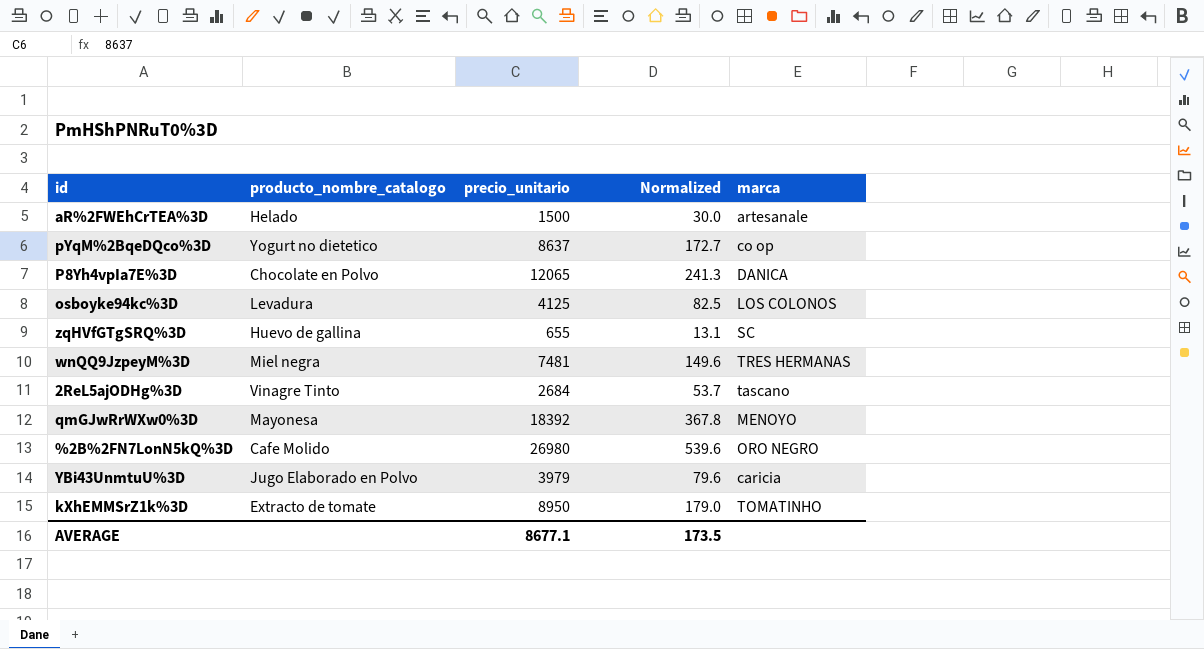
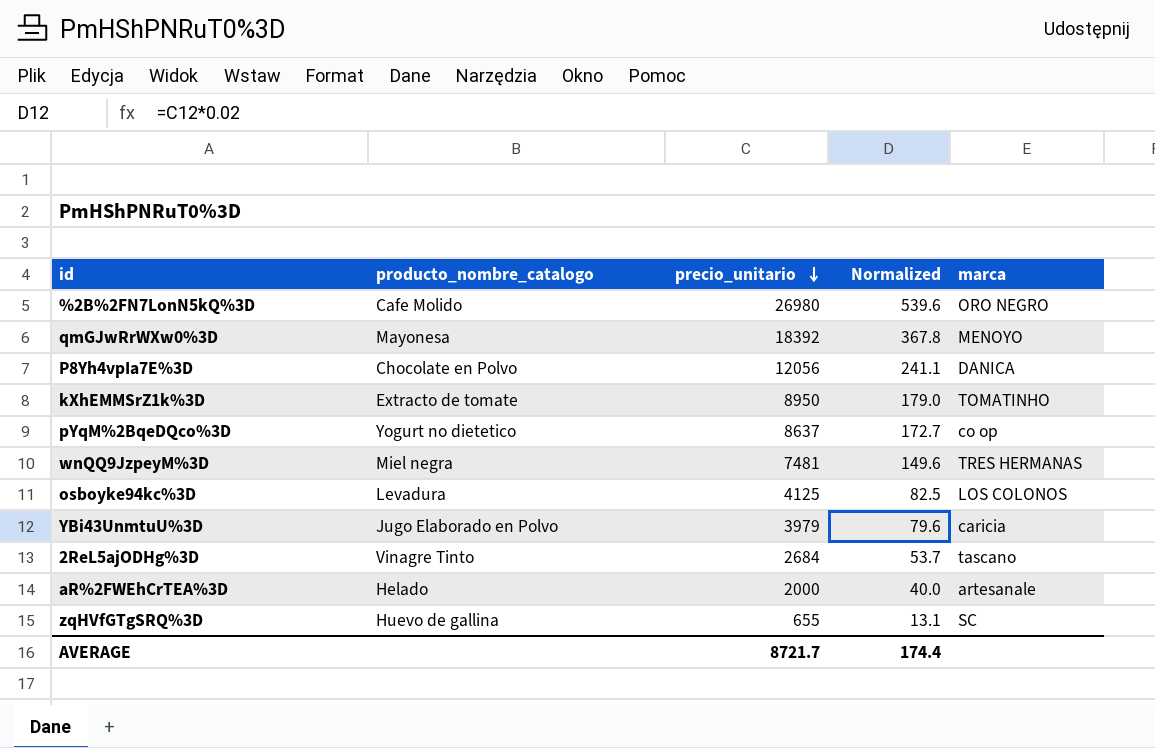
row order: none -> precio_unitario descending
P8Yh4vpIa7E%3D | precio_unitario: 12065 -> 12056
P8Yh4vpIa7E%3D | Normalized: 241.3 -> 241.1
aR%2FWEhCrTEA%3D | precio_unitario: 1500 -> 2000
aR%2FWEhCrTEA%3D | Normalized: 30.0 -> 40.0
AVERAGE | precio_unitario: 8677.1 -> 8721.7
AVERAGE | Normalized: 173.5 -> 174.4

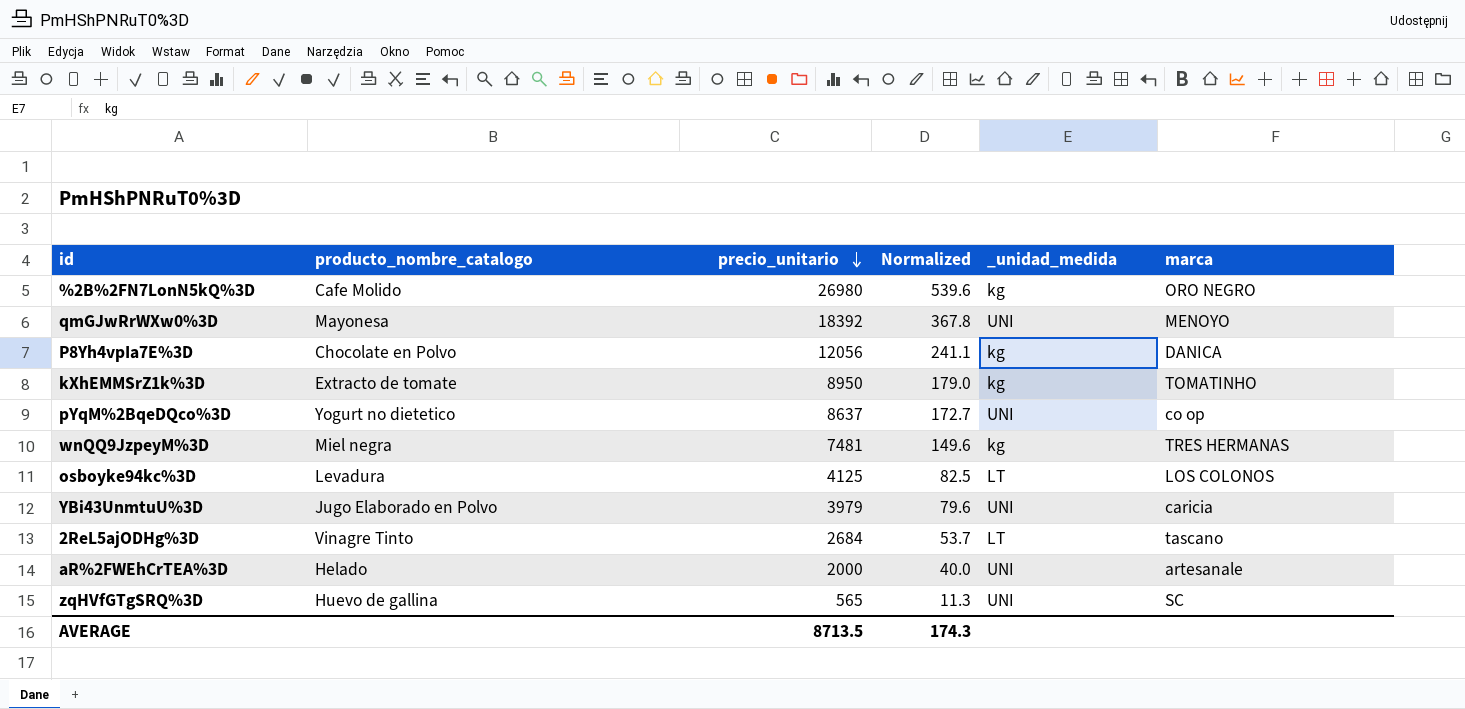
column _unidad_medida | position: none -> 5
zqHVfGTgSRQ%3D | precio_unitario: 655 -> 565
zqHVfGTgSRQ%3D | Normalized: 13.1 -> 11.3
AVERAGE | precio_unitario: 8721.7 -> 8713.5
AVERAGE | Normalized: 174.4 -> 174.3

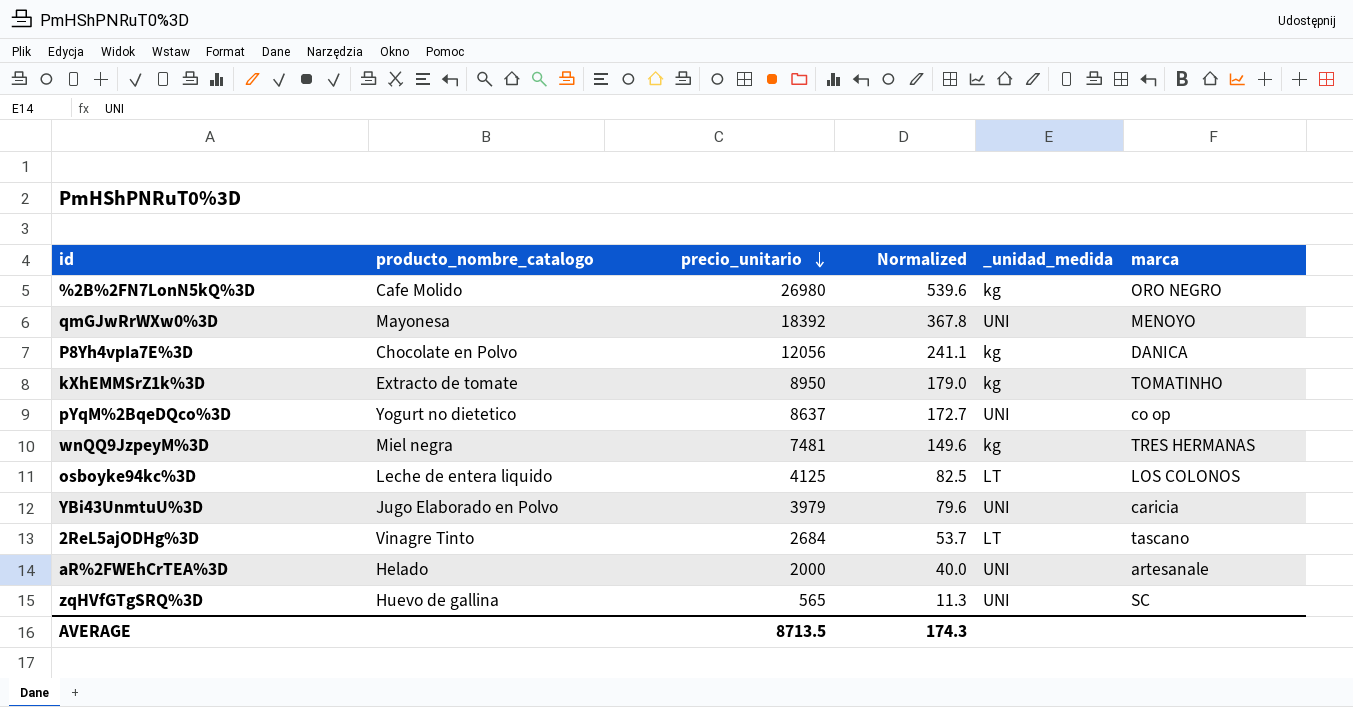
osboyke94kc%3D | producto_nombre_catalogo: Levadura -> Leche de entera liquido

